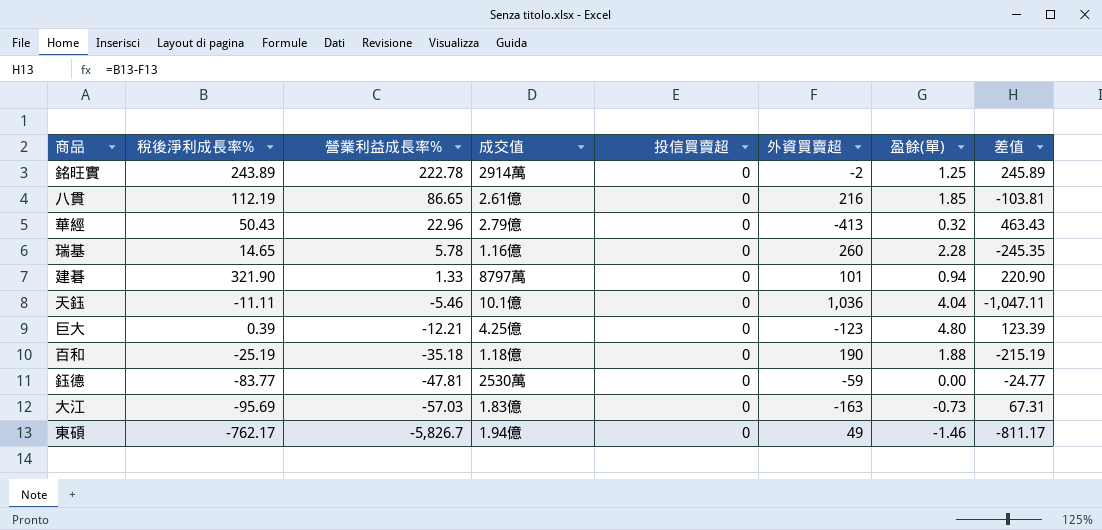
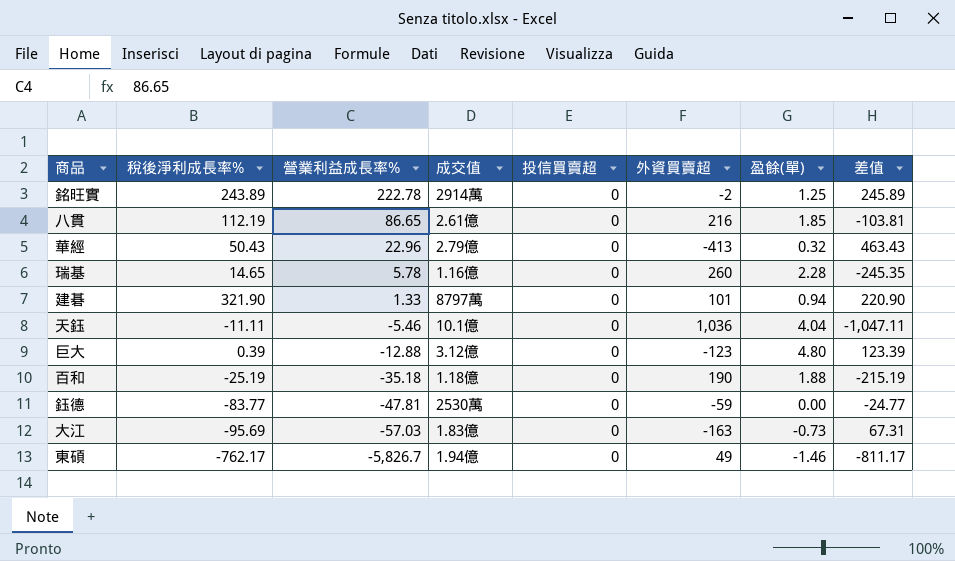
巨大 | 營業利益成長率%: -12.21 -> -12.88
巨大 | 成交值: 4.25億 -> 3.12億

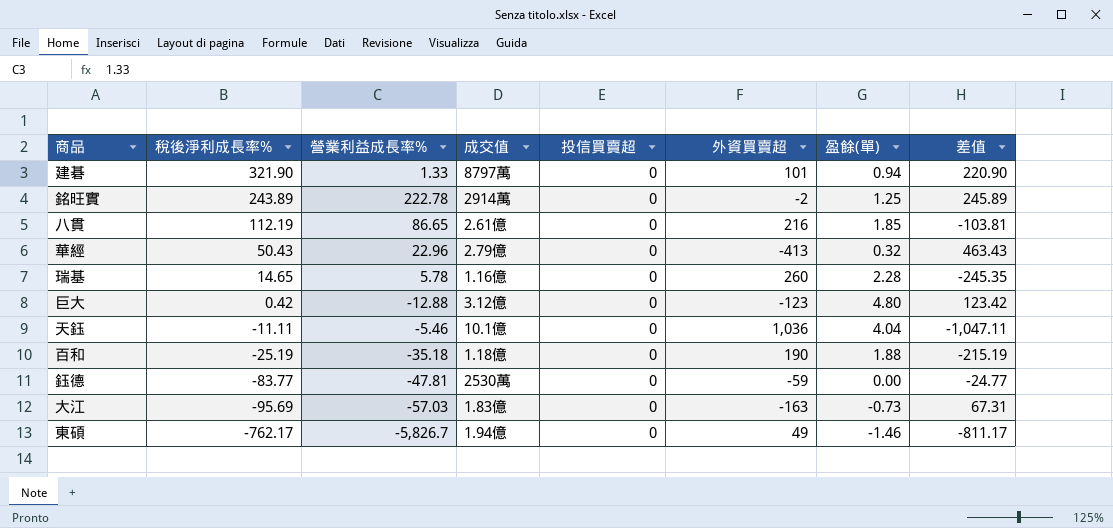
row order: 營業利益成長率% descending -> 稅後淨利成長率% descending
巨大 | 稅後淨利成長率%: 0.39 -> 0.42
巨大 | 差值: 123.39 -> 123.42

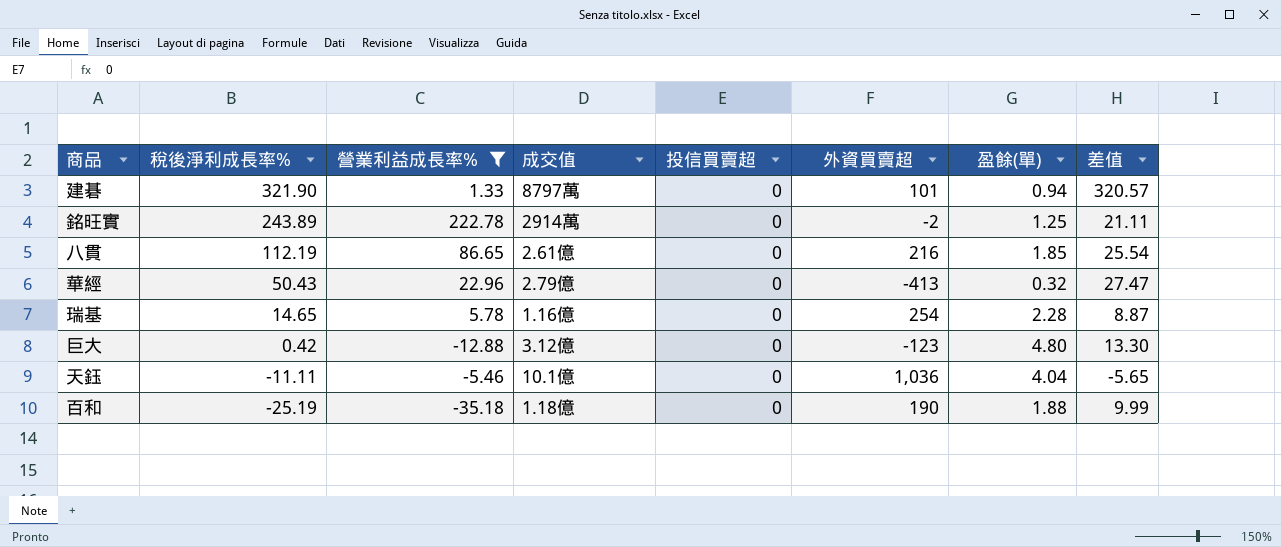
filter: none -> 營業利益成長率% >= -35.18
column 差值 | formula: [稅後淨利成長率%] - [外資買賣超] -> [稅後淨利成長率%] - [營業利益成長率%]
瑞基 | 外資買賣超: 260 -> 254

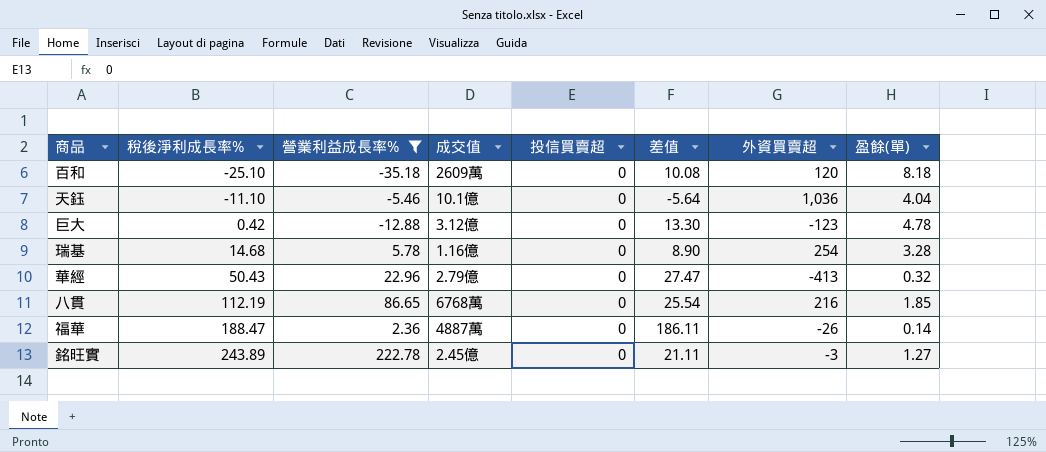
row order: 稅後淨利成長率% descending -> 稅後淨利成長率% ascending
column 差值 | position: 8 -> 6
row 建碁: 321.90 | 1.33 | 8797萬 | 0 | 101 | 0.94 | 320.57 -> none
百和 | 稅後淨利成長率%: -25.19 -> -25.10
百和 | 成交值: 1.18億 -> 2609萬
百和 | 差值: 9.99 -> 10.08
百和 | 外資買賣超: 190 -> 120
百和 | 盈餘(單): 1.88 -> 8.18
天鈺 | 稅後淨利成長率%: -11.11 -> -11.10
天鈺 | 差值: -5.65 -> -5.64
巨大 | 盈餘(單): 4.80 -> 4.78
瑞基 | 稅後淨利成長率%: 14.65 -> 14.68
瑞基 | 差值: 8.87 -> 8.90
瑞基 | 盈餘(單): 2.28 -> 3.28
八貫 | 成交值: 2.61億 -> 6768萬
row 福華: none -> 188.47 | 2.36 | 4887萬 | 0 | 186.11 | -26 | 0.14
銘旺實 | 成交值: 2914萬 -> 2.45億
銘旺實 | 外資買賣超: -2 -> -3
銘旺實 | 盈餘(單): 1.25 -> 1.27

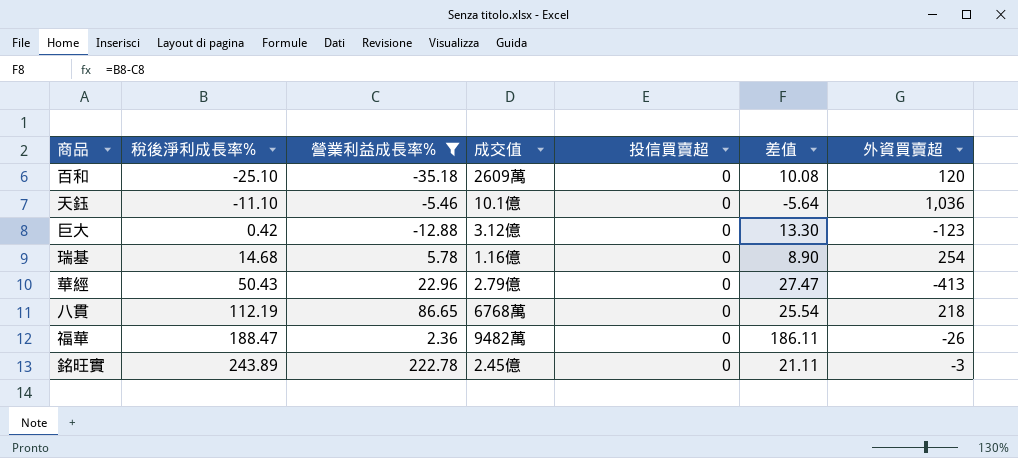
column 盈餘(單) | position: 8 -> none
八貫 | 外資買賣超: 216 -> 218
福華 | 成交值: 4887萬 -> 9482萬

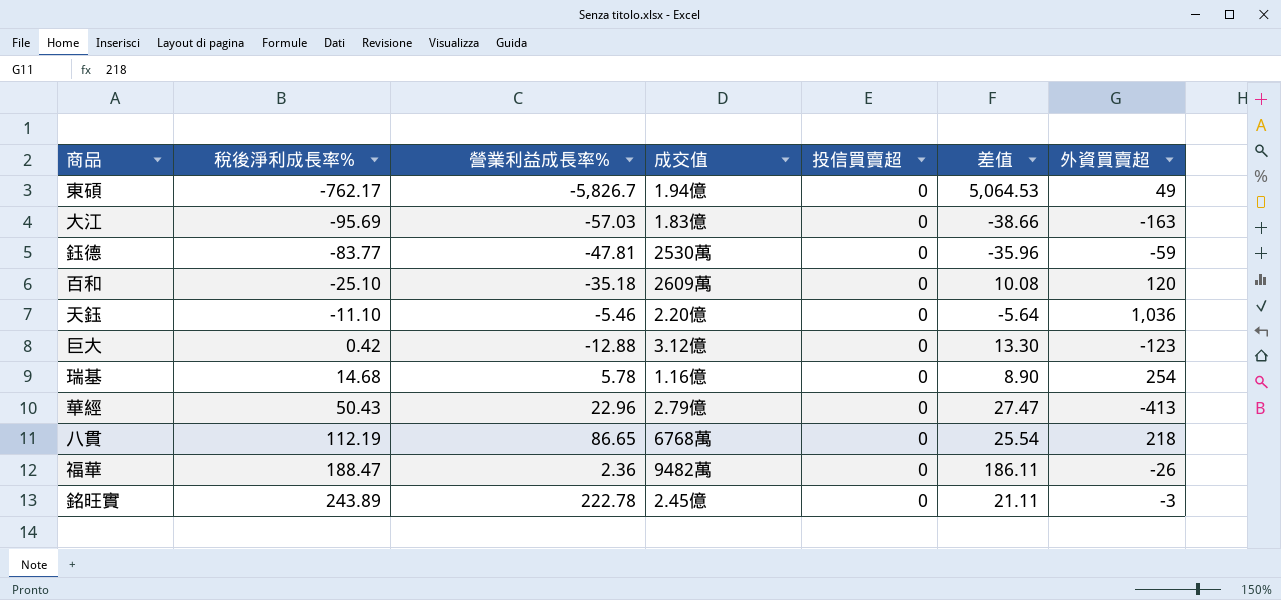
filter: 營業利益成長率% >= -35.18 -> none
天鈺 | 成交值: 10.1億 -> 2.20億

